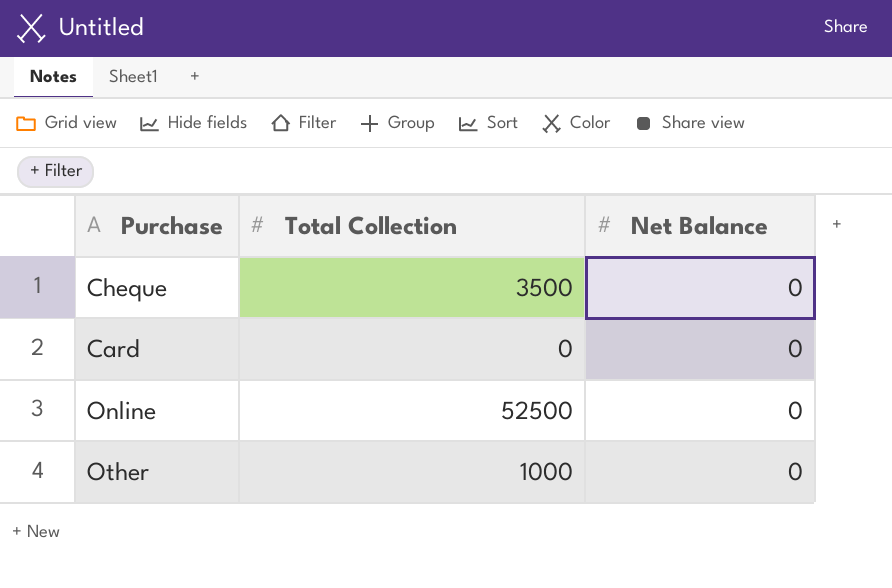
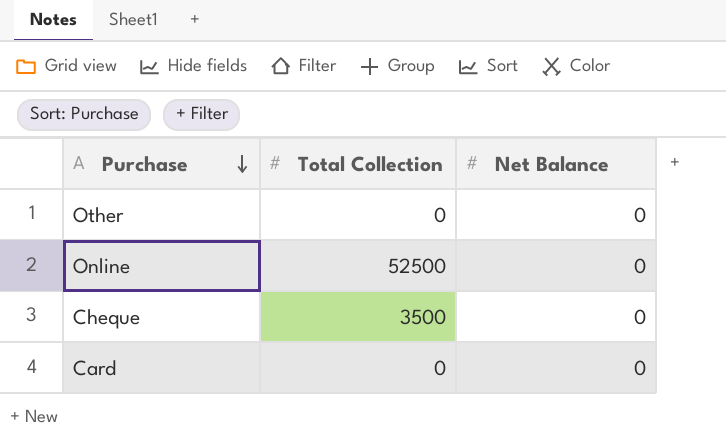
row order: none -> Purchase descending
Other | Total Collection: 1000 -> 0

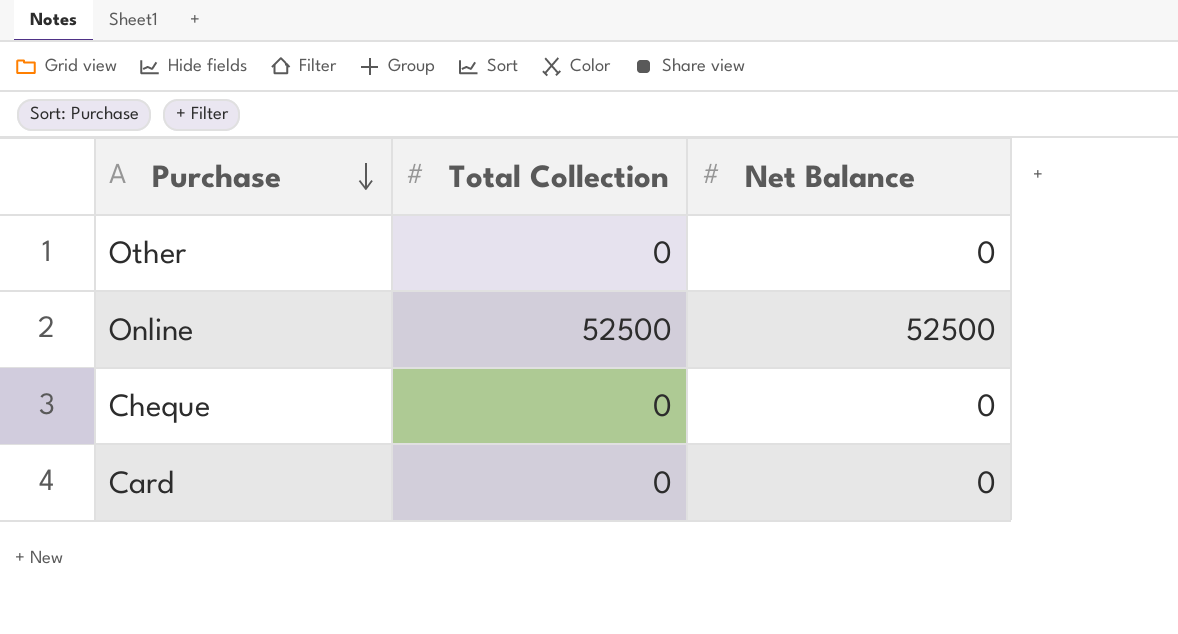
Online | Net Balance: 0 -> 52500
Cheque | Total Collection: 3500 -> 0

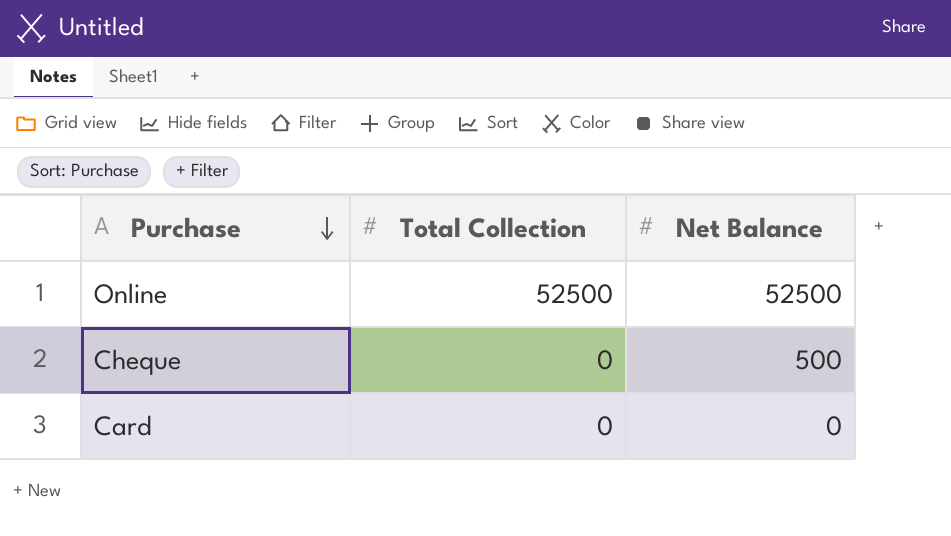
row Other: 0 | 0 -> none
Cheque | Net Balance: 0 -> 500

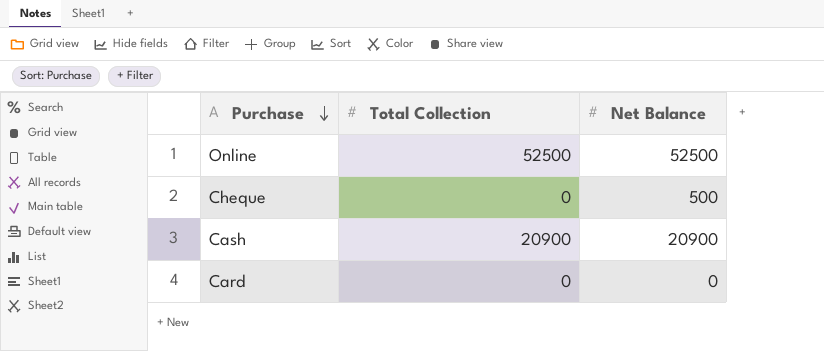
row Cash: none -> 20900 | 20900

